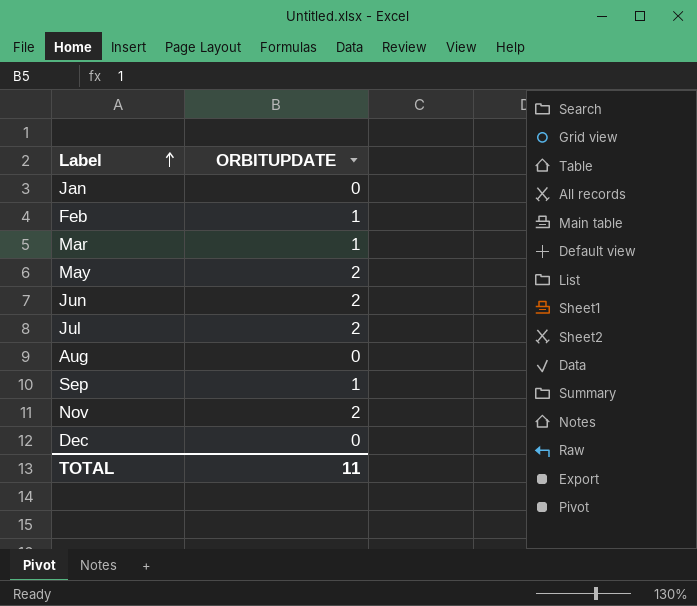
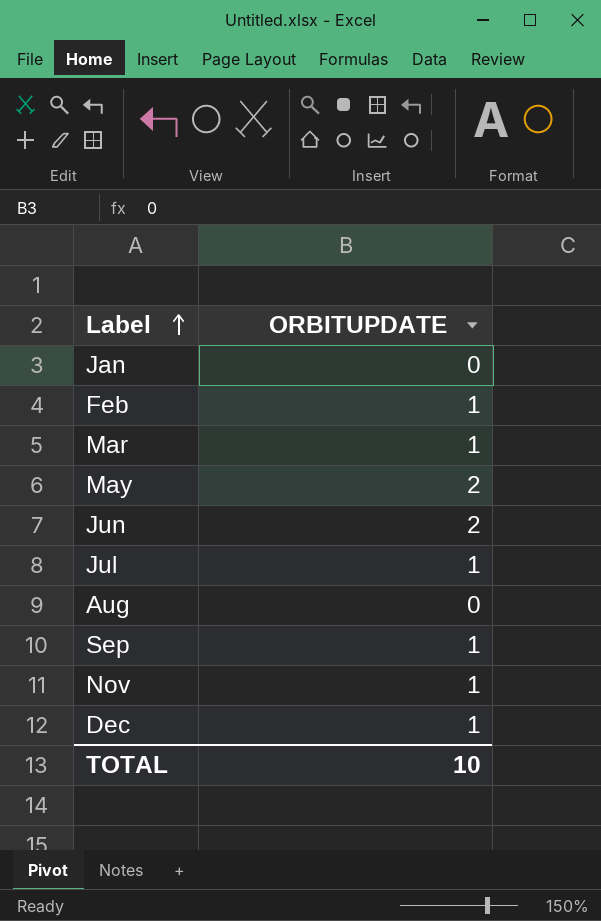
Jul | ORBITUPDATE: 2 -> 1
Nov | ORBITUPDATE: 2 -> 1
Dec | ORBITUPDATE: 0 -> 1
TOTAL | ORBITUPDATE: 11 -> 10

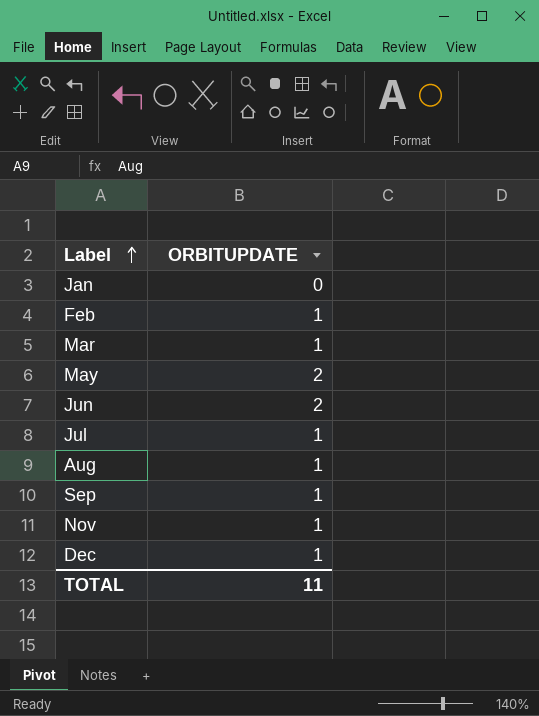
Aug | ORBITUPDATE: 0 -> 1
TOTAL | ORBITUPDATE: 10 -> 11

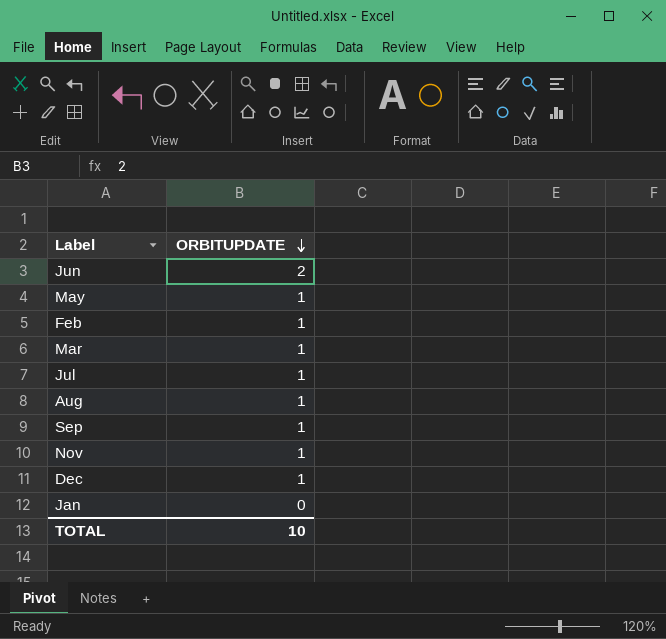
row order: Label ascending -> ORBITUPDATE descending
May | ORBITUPDATE: 2 -> 1
TOTAL | ORBITUPDATE: 11 -> 10

